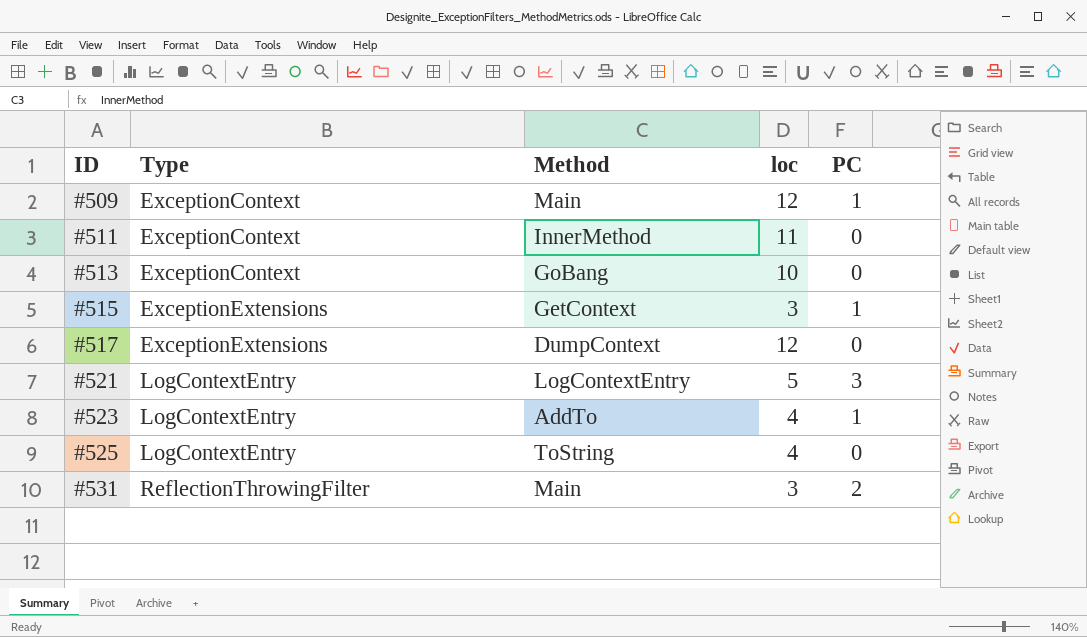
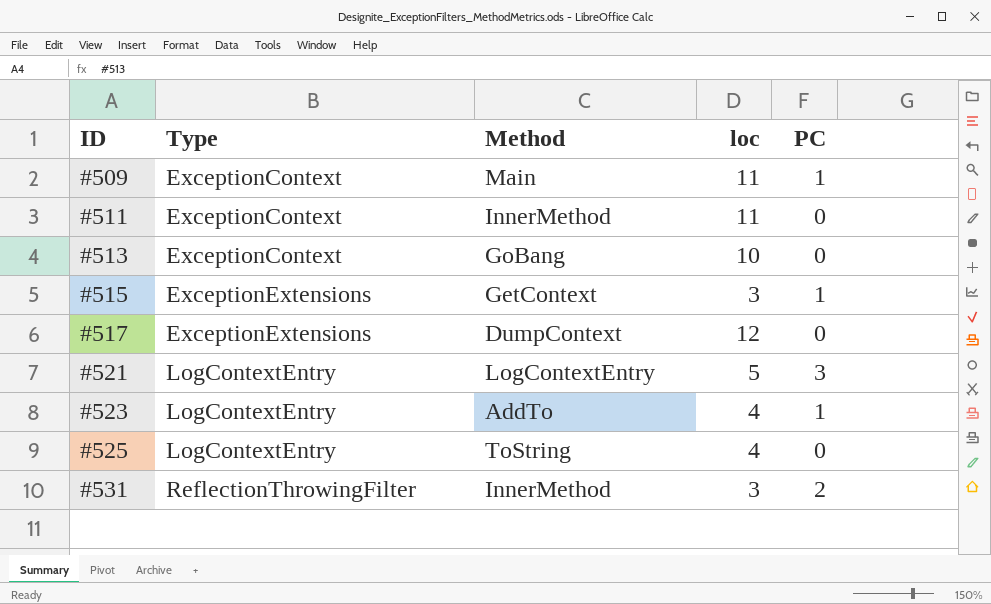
#509 | loc: 12 -> 11
#531 | Method: Main -> InnerMethod

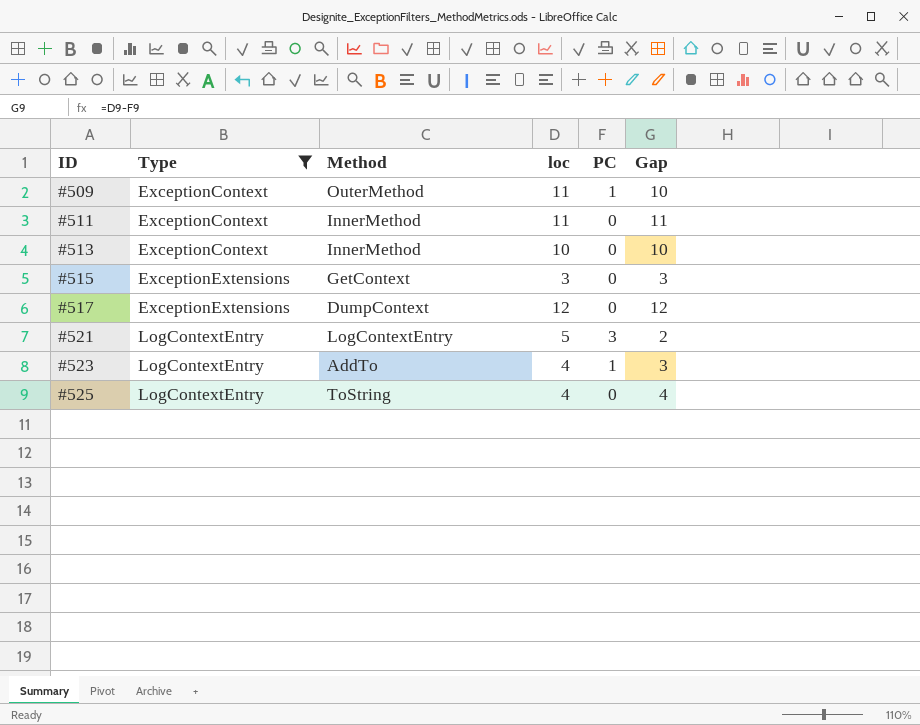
filter: none -> Type != ReflectionThrowingFilter
column Gap | formula: none -> [loc] - [PC]
#509 | Method: Main -> OuterMethod
#513 | Method: GoBang -> InnerMethod
#515 | PC: 1 -> 0

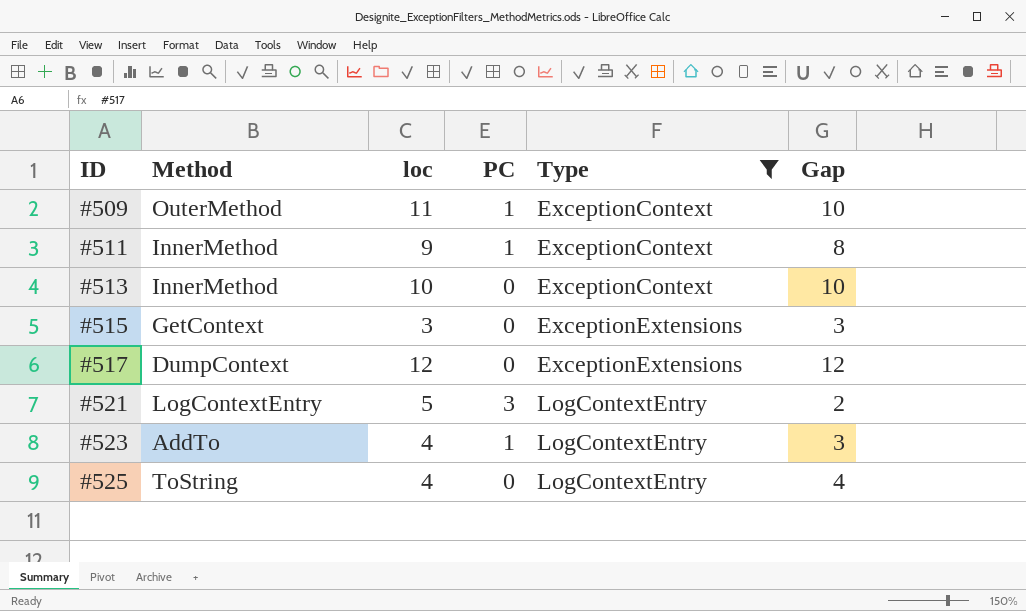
column Type | position: 2 -> 5
#511 | loc: 11 -> 9
#511 | PC: 0 -> 1
#511 | Gap: 11 -> 8

